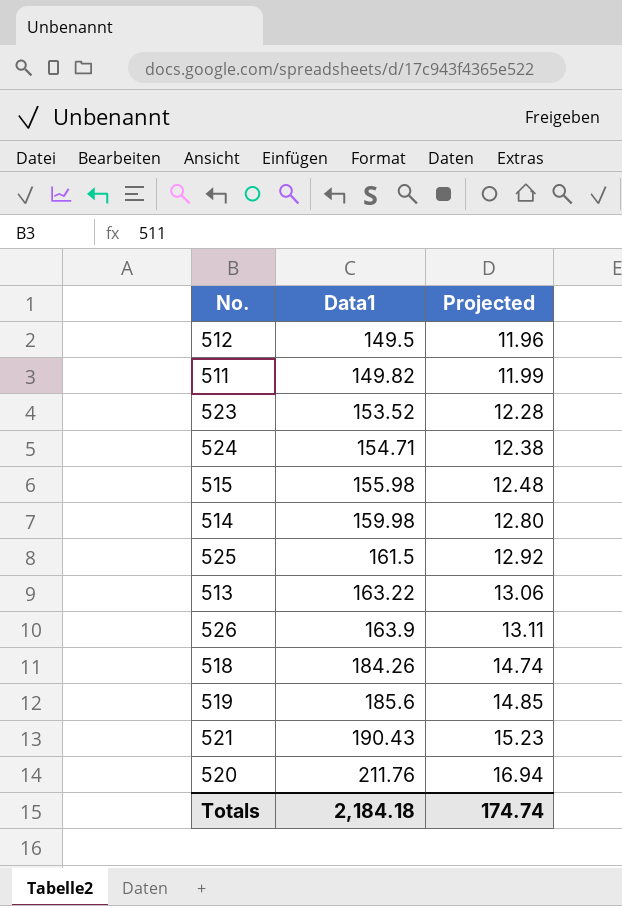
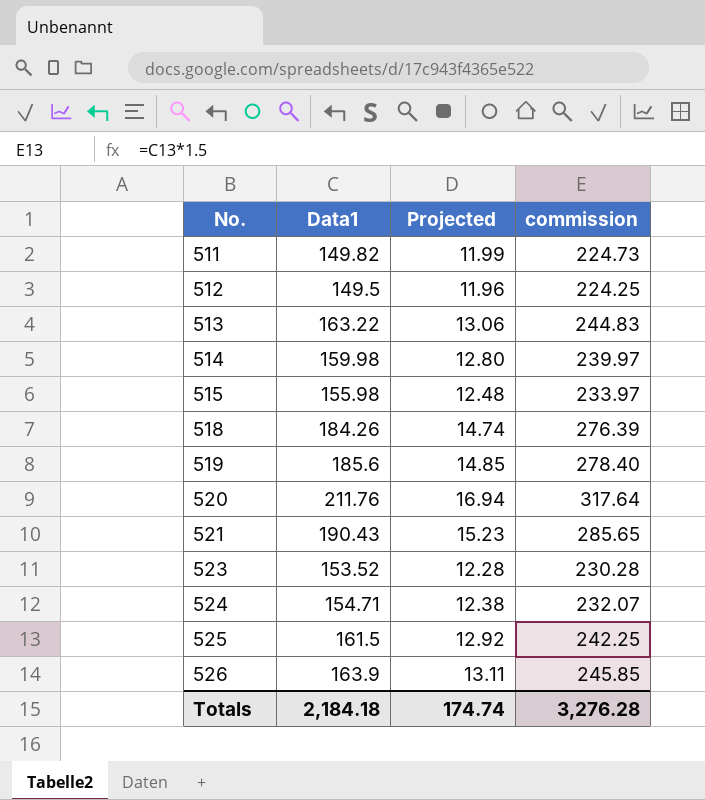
row order: Data1 ascending -> No. ascending
column commission | formula: none -> [Data1] * 1.5

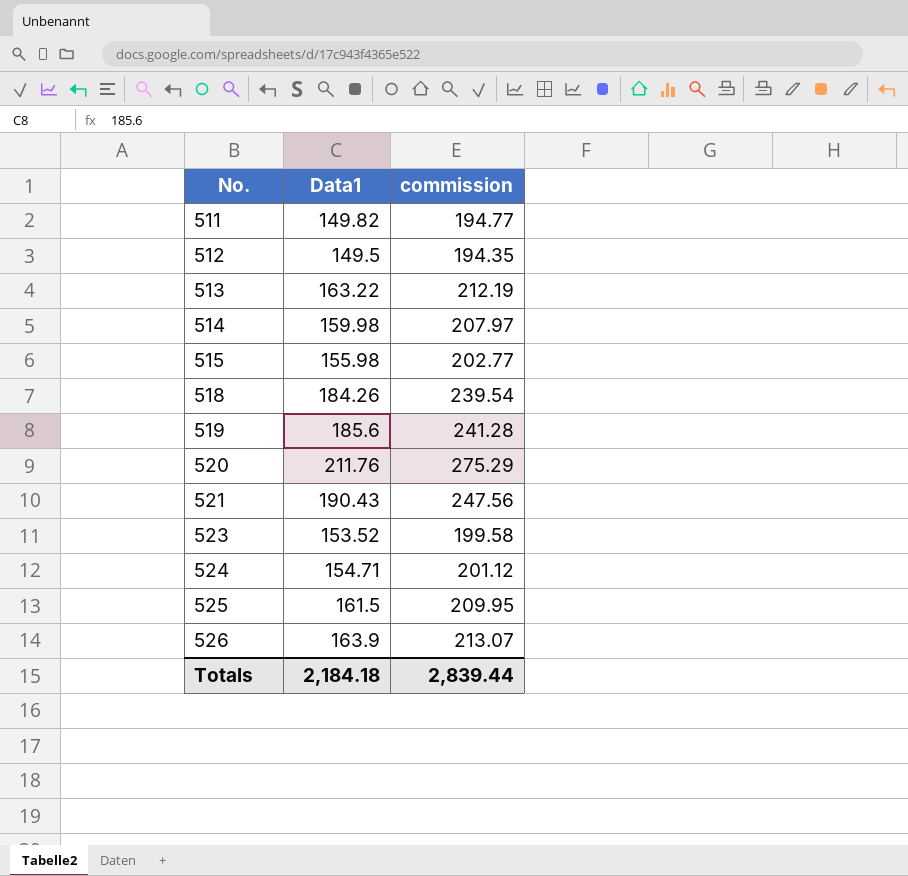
column Projected | formula: [Data1] * 0.08 -> none
column commission | formula: [Data1] * 1.5 -> [Data1] * 1.3
Totals | commission: 3,276.28 -> 2,839.44

